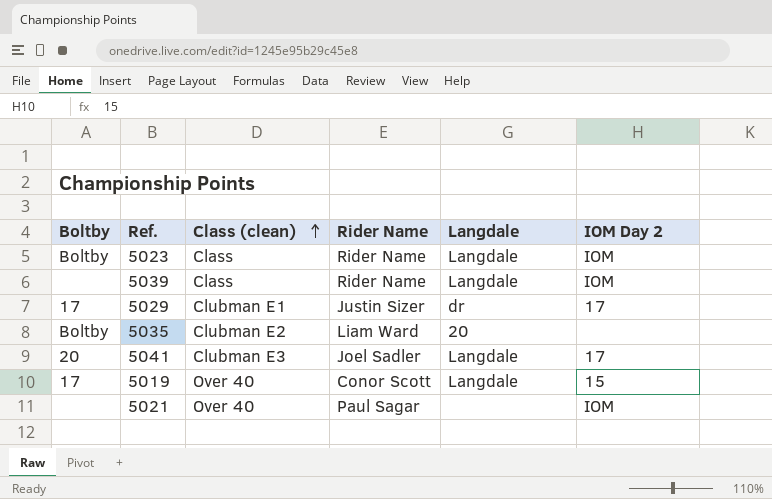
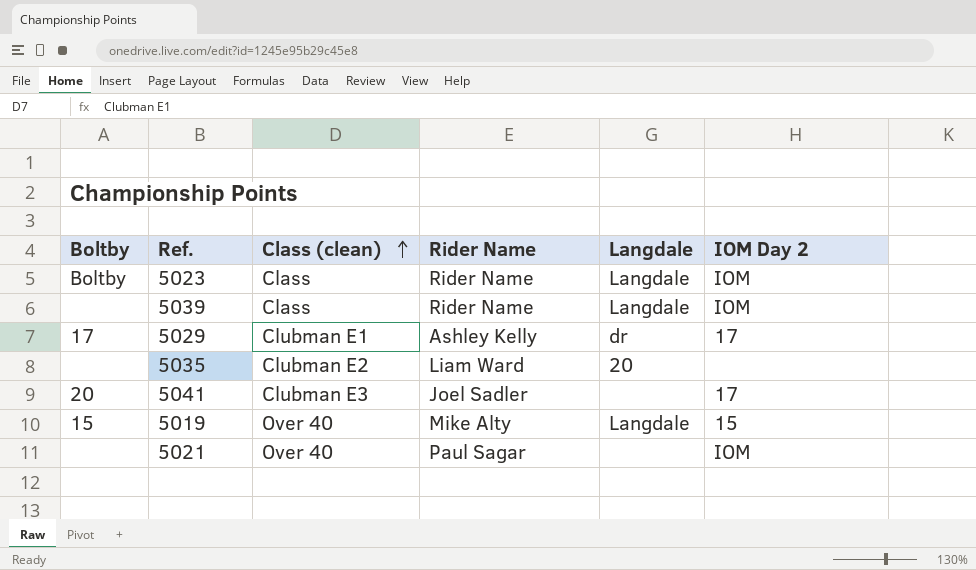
5029 | Rider Name: Justin Sizer -> Ashley Kelly
5035 | Boltby: Boltby -> none
5041 | Langdale: Langdale -> none
5019 | Boltby: 17 -> 15
5019 | Rider Name: Conor Scott -> Mike Alty

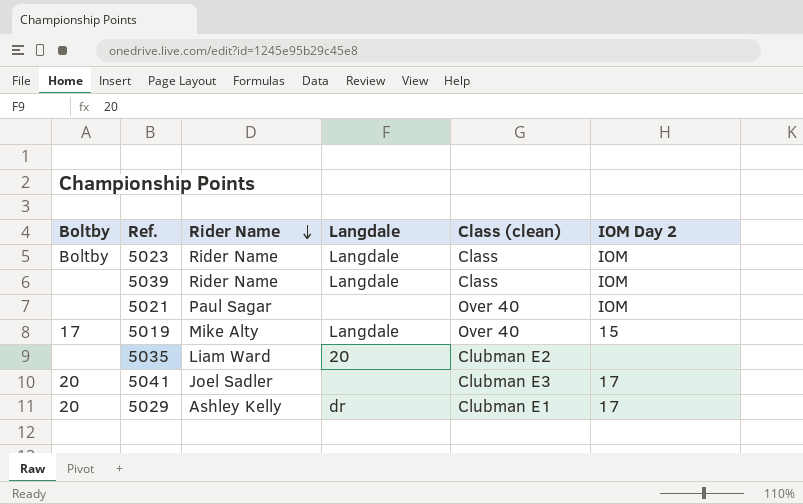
row order: Class (clean) ascending -> Rider Name descending
column Class (clean) | position: 3 -> 5
5019 | Boltby: 15 -> 17
5029 | Boltby: 17 -> 20

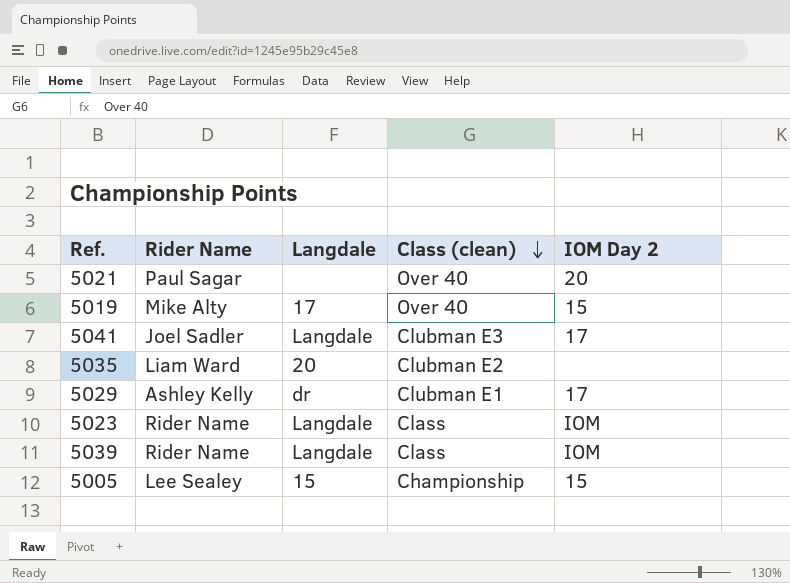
row order: Rider Name descending -> Class (clean) descending
column Boltby | position: 1 -> none
5021 | IOM Day 2: IOM -> 20
5019 | Langdale: Langdale -> 17
5041 | Langdale: none -> Langdale
row 5005: none -> Lee Sealey | 15 | Championship | 15

